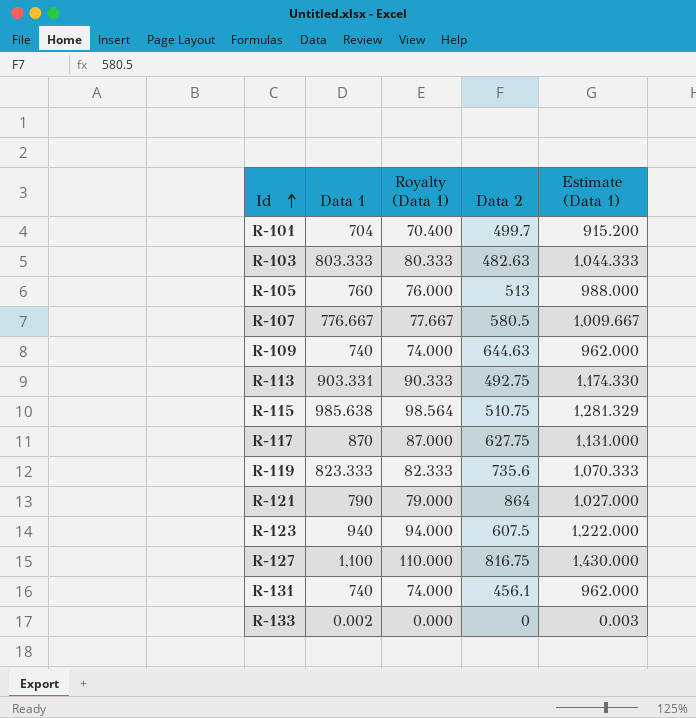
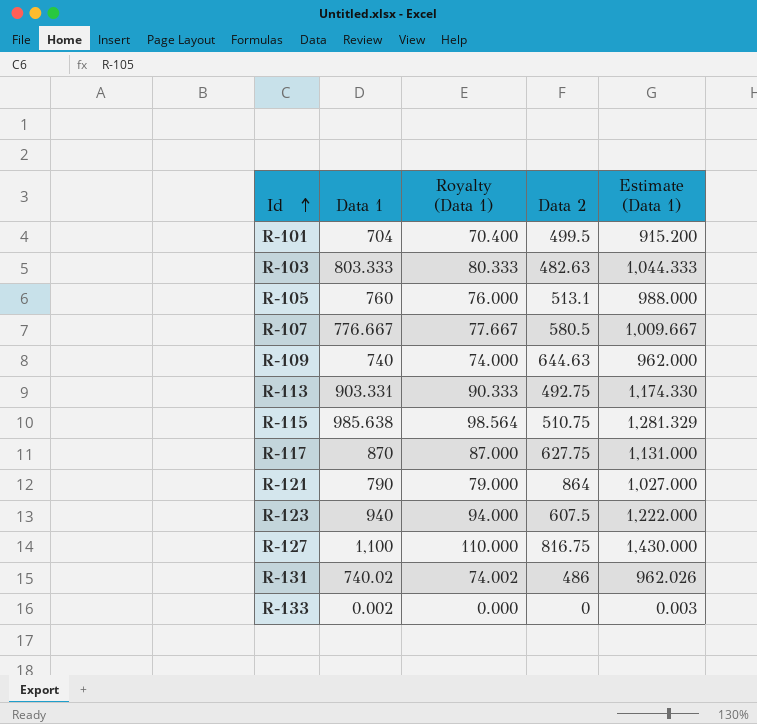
row R-119: 823.333 | 82.333 | 735.6 | 1,070.333 -> none
R-101 | Data 2: 499.7 -> 499.5
R-105 | Data 2: 513 -> 513.1
R-131 | Data 1: 740 -> 740.02
R-131 | Royalty (Data 1): 74.000 -> 74.002
R-131 | Data 2: 456.1 -> 486
R-131 | Estimate (Data 1): 962.000 -> 962.026

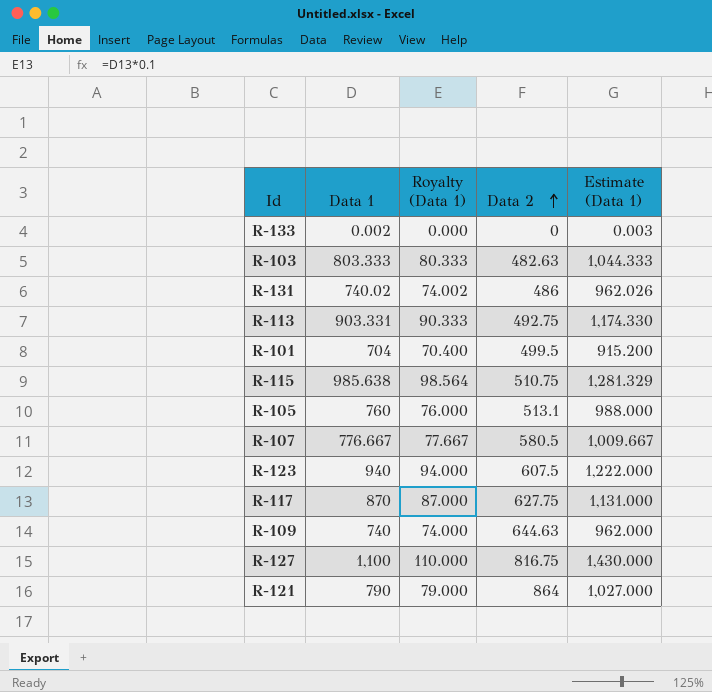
row order: Id ascending -> Data 2 ascending

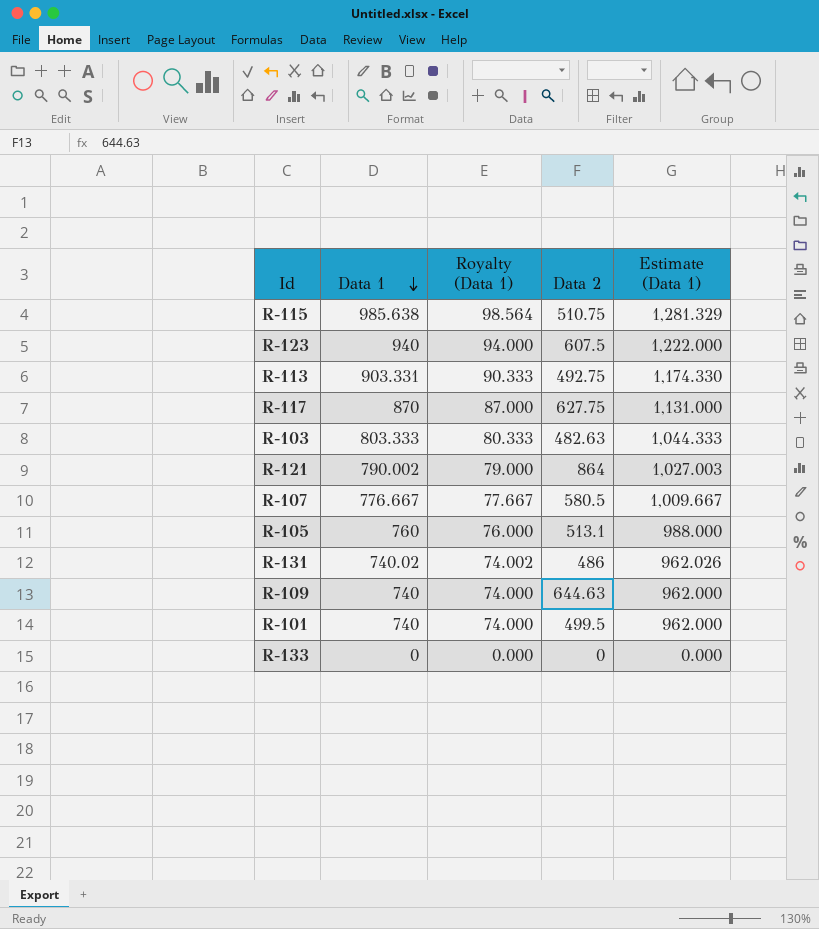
row order: Data 2 ascending -> Data 1 descending
row R-127: 1,100 | 110.000 | 816.75 | 1,430.000 -> none
R-121 | Data 1: 790 -> 790.002
R-121 | Estimate (Data 1): 1,027.000 -> 1,027.003
R-101 | Data 1: 704 -> 740
R-101 | Royalty (Data 1): 70.400 -> 74.000
R-101 | Estimate (Data 1): 915.200 -> 962.000
R-133 | Data 1: 0.002 -> 0
R-133 | Estimate (Data 1): 0.003 -> 0.000

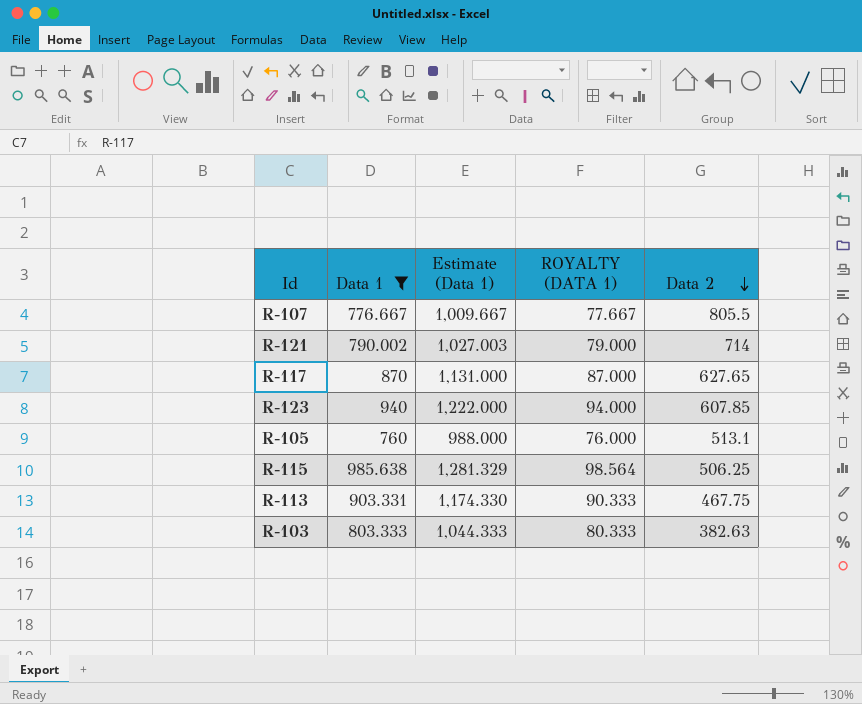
filter: none -> Data 1 >= 760
row order: Data 1 descending -> Data 2 descending
column Estimate (Data 1) | position: 5 -> 3
column name: Royalty (Data 1) -> ROYALTY (DATA 1)
R-107 | Data 2: 580.5 -> 805.5
R-121 | Data 2: 864 -> 714
R-117 | Data 2: 627.75 -> 627.65
R-123 | Data 2: 607.5 -> 607.85
R-115 | Data 2: 510.75 -> 506.25
R-113 | Data 2: 492.75 -> 467.75
R-103 | Data 2: 482.63 -> 382.63

